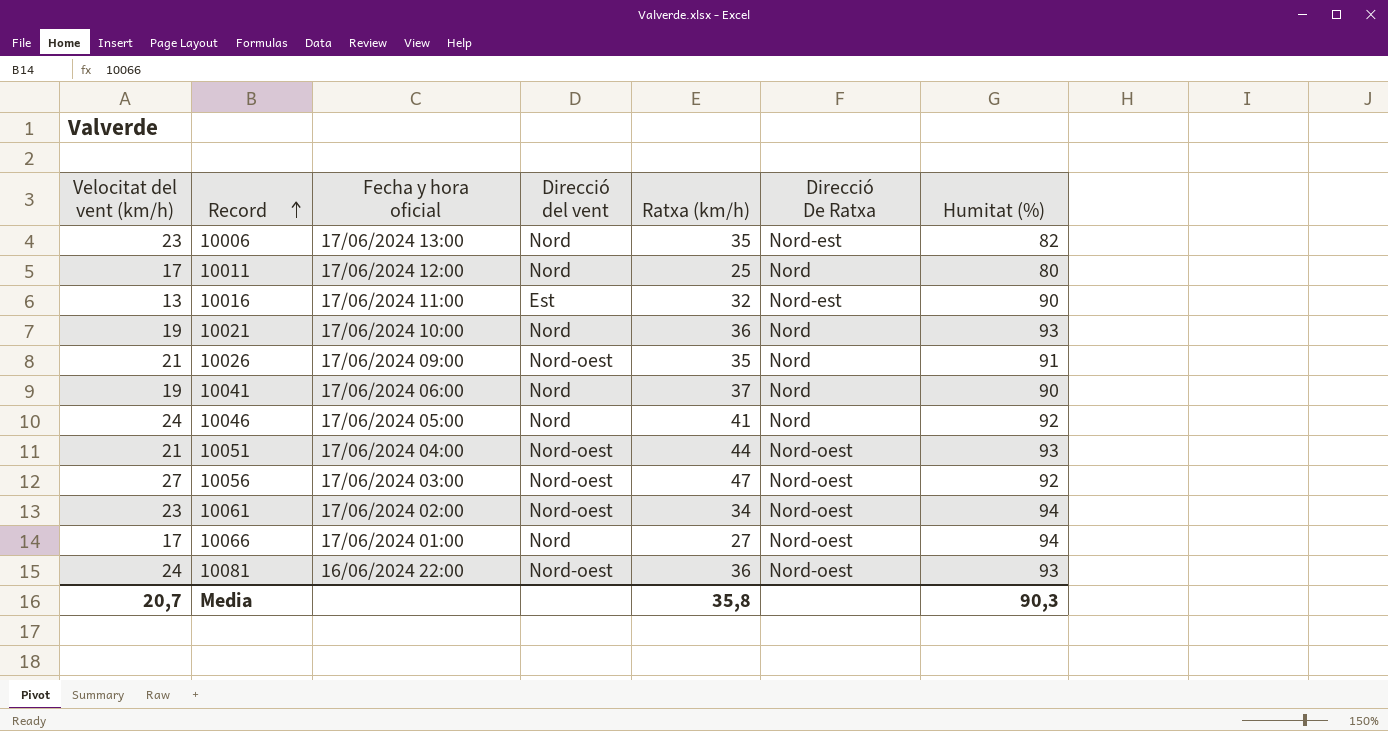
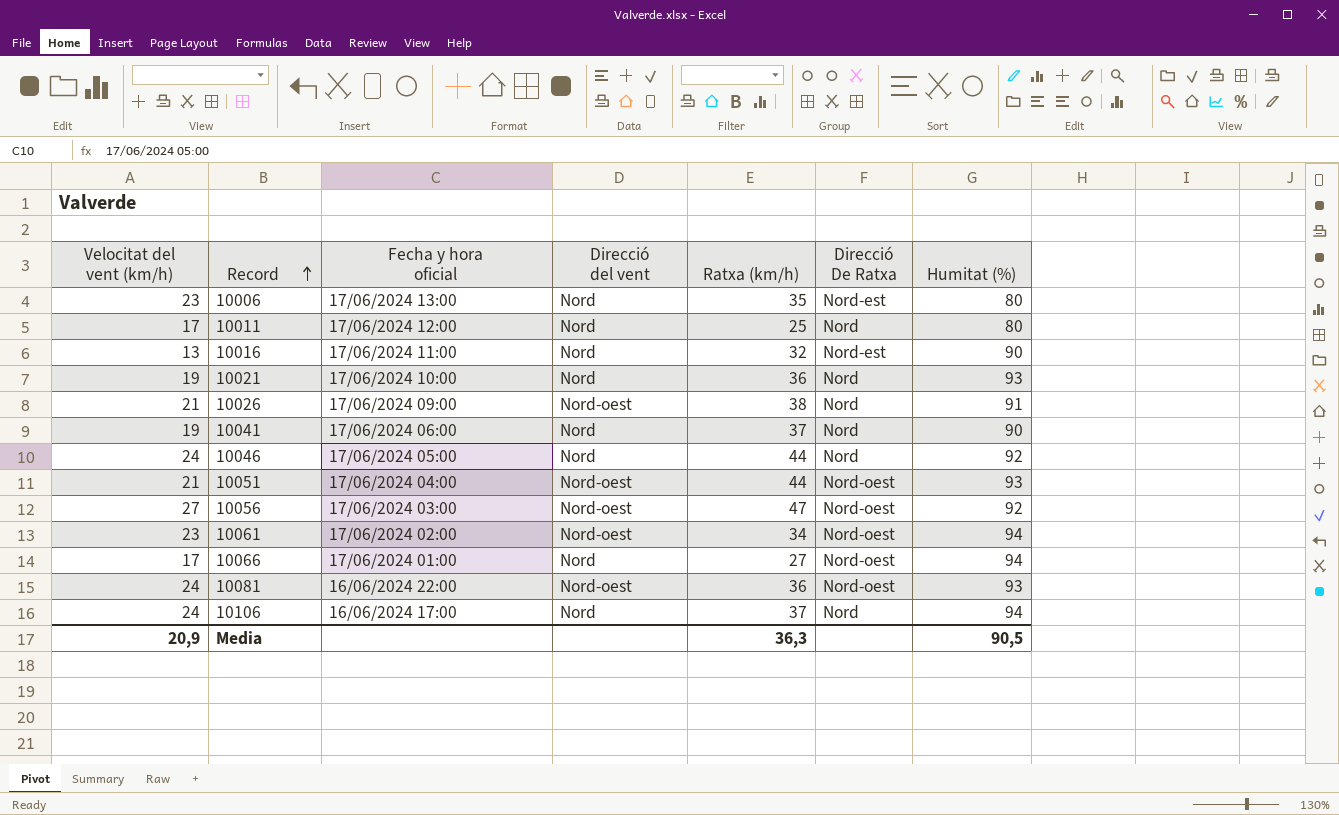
10006 | Humitat (%): 82 -> 80
10016 | Direcció del vent: Est -> Nord
10026 | Ratxa (km/h): 35 -> 38
10046 | Ratxa (km/h): 41 -> 44
row 10106: none -> 24 | 16/06/2024 17:00 | Nord | 37 | Nord | 94
Media | Velocitat del vent (km/h): 20,7 -> 20,9
Media | Ratxa (km/h): 35,8 -> 36,3
Media | Humitat (%): 90,3 -> 90,5

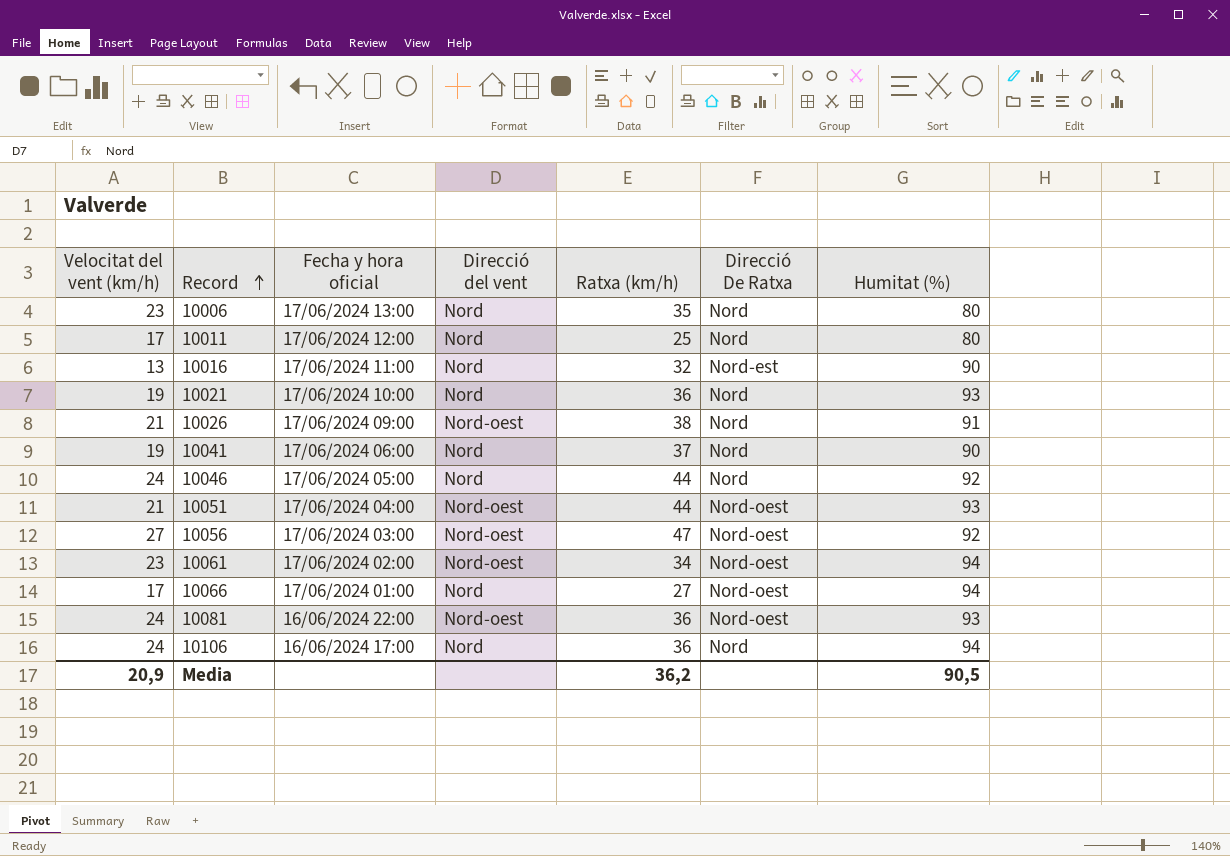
10006 | Direcció De Ratxa: Nord-est -> Nord
10106 | Ratxa (km/h): 37 -> 36
Media | Ratxa (km/h): 36,3 -> 36,2

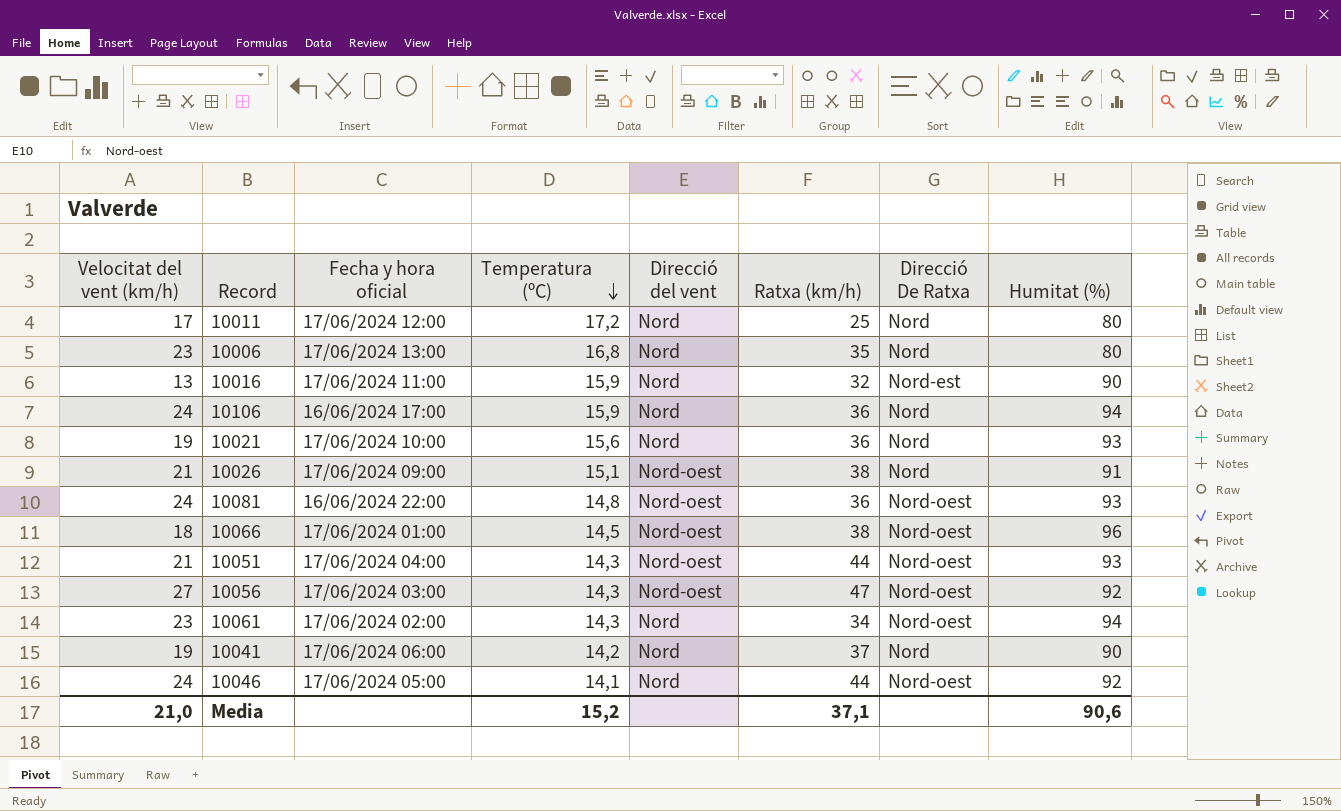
row order: Record ascending -> Temperatura (ºC) descending
column Temperatura (ºC) | position: none -> 4
10066 | Velocitat del vent (km/h): 17 -> 18
10066 | Direcció del vent: Nord -> Nord-oest
10066 | Ratxa (km/h): 27 -> 38
10066 | Humitat (%): 94 -> 96
10061 | Direcció del vent: Nord-oest -> Nord
10046 | Direcció De Ratxa: Nord -> Nord-oest
Media | Velocitat del vent (km/h): 20,9 -> 21,0
Media | Ratxa (km/h): 36,2 -> 37,1
Media | Humitat (%): 90,5 -> 90,6

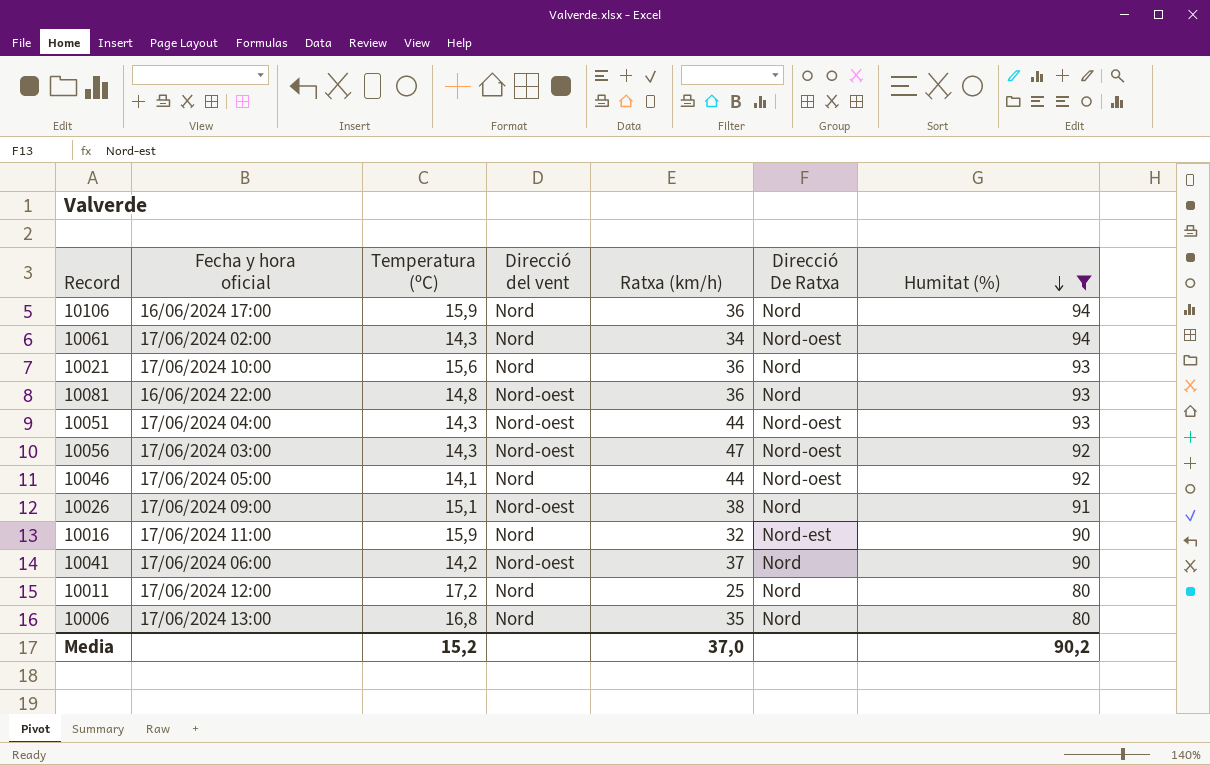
filter: none -> Humitat (%) != 96
row order: Temperatura (ºC) descending -> Humitat (%) descending
column Velocitat del vent (km/h) | position: 1 -> none
10081 | Direcció De Ratxa: Nord-oest -> Nord
10041 | Direcció del vent: Nord -> Nord-oest
Media | Ratxa (km/h): 37,1 -> 37,0
Media | Humitat (%): 90,6 -> 90,2

